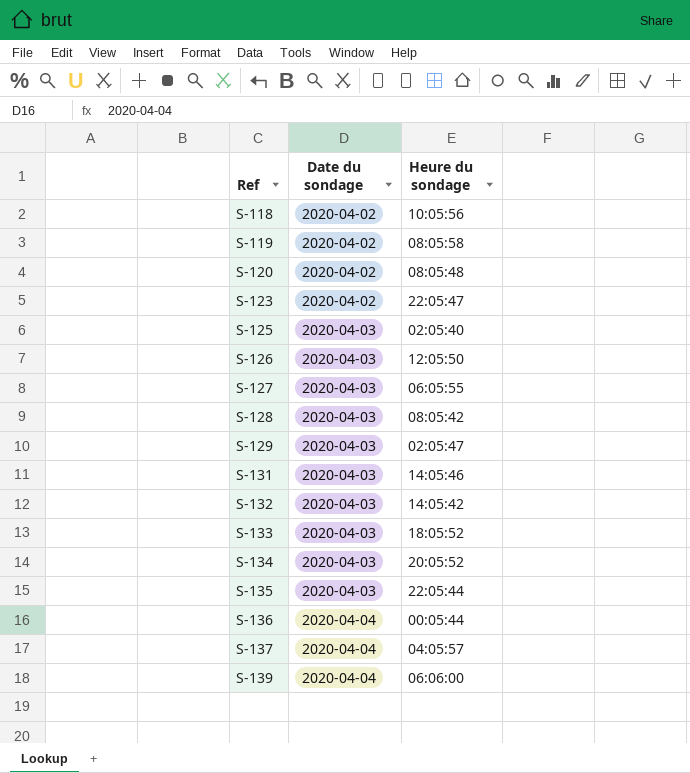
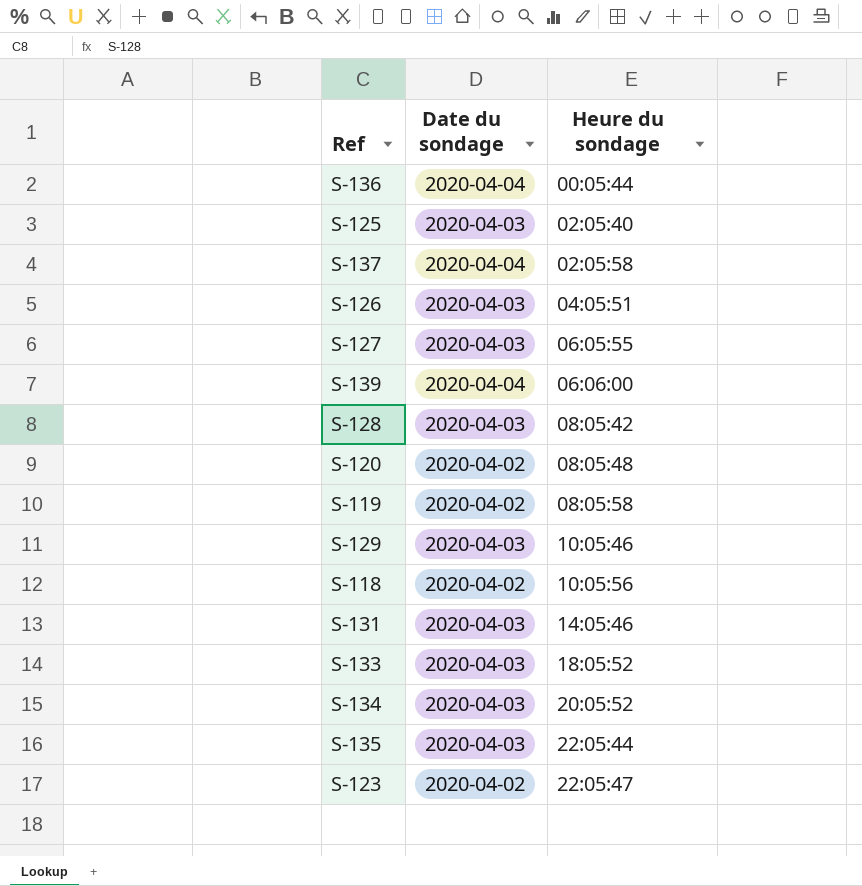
row order: Ref ascending -> Heure du sondage ascending
row S-132: 2020-04-03 | 14:05:42 -> none
S-137 | Heure du sondage: 04:05:57 -> 02:05:58
S-126 | Heure du sondage: 12:05:50 -> 04:05:51
S-129 | Heure du sondage: 02:05:47 -> 10:05:46

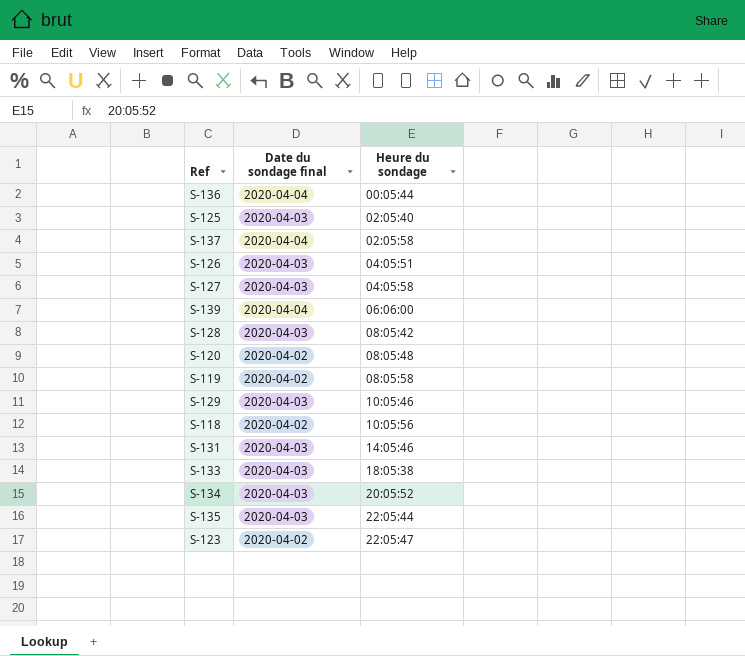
column name: Date du sondage -> Date du sondage final
S-127 | Heure du sondage: 06:05:55 -> 04:05:58
S-133 | Heure du sondage: 18:05:52 -> 18:05:38

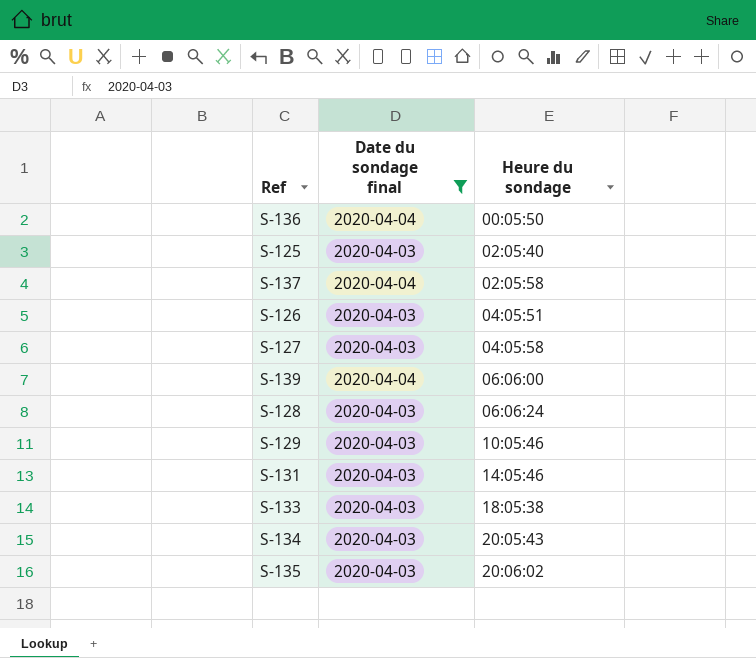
filter: none -> Date du sondage final != 2020-04-02
S-136 | Heure du sondage: 00:05:44 -> 00:05:50
S-128 | Heure du sondage: 08:05:42 -> 06:06:24
S-134 | Heure du sondage: 20:05:52 -> 20:05:43
S-135 | Heure du sondage: 22:05:44 -> 20:06:02

